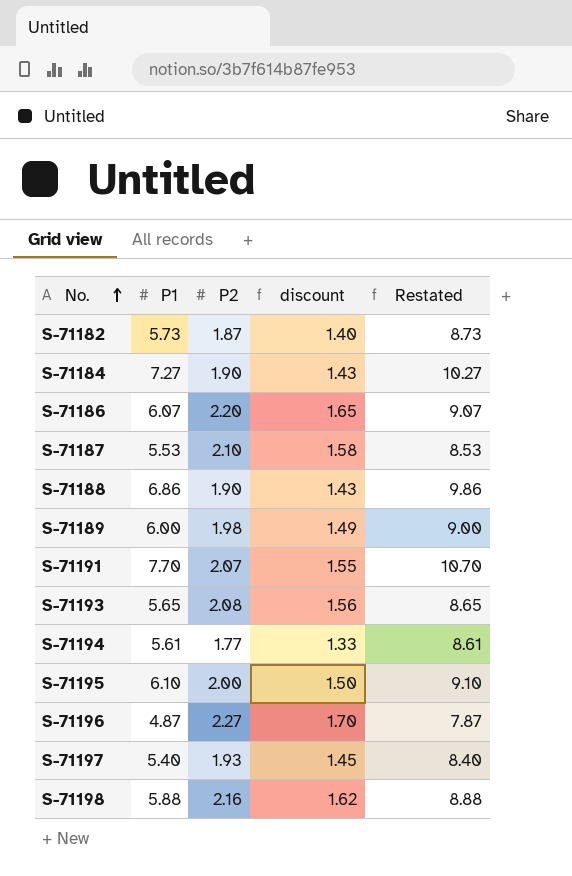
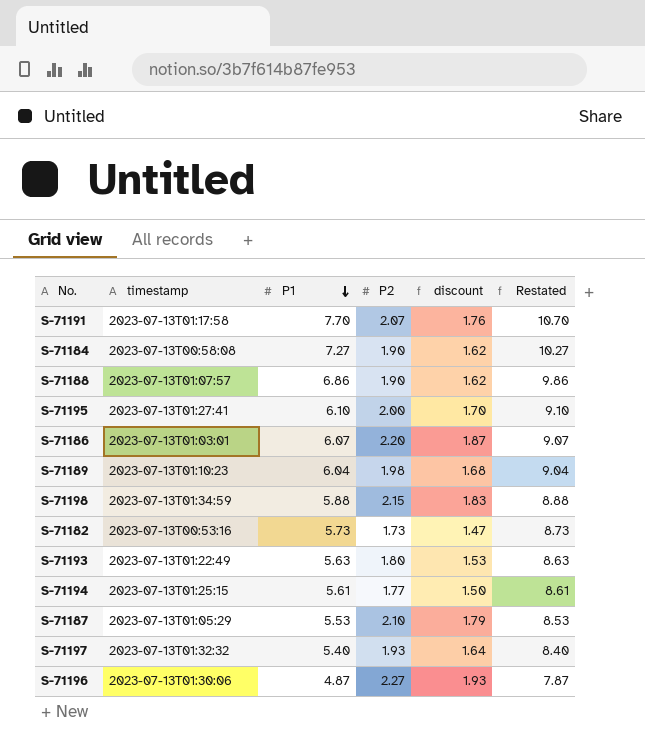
row order: No. ascending -> P1 descending
column timestamp | position: none -> 2
column discount | formula: [P2] * 0.75 -> [P2] * 0.85
S-71189 | P1: 6.00 -> 6.04
S-71189 | Restated: 9.00 -> 9.04
S-71198 | P2: 2.16 -> 2.15
S-71182 | P2: 1.87 -> 1.73
S-71193 | P1: 5.65 -> 5.63
S-71193 | P2: 2.08 -> 1.80
S-71193 | Restated: 8.65 -> 8.63

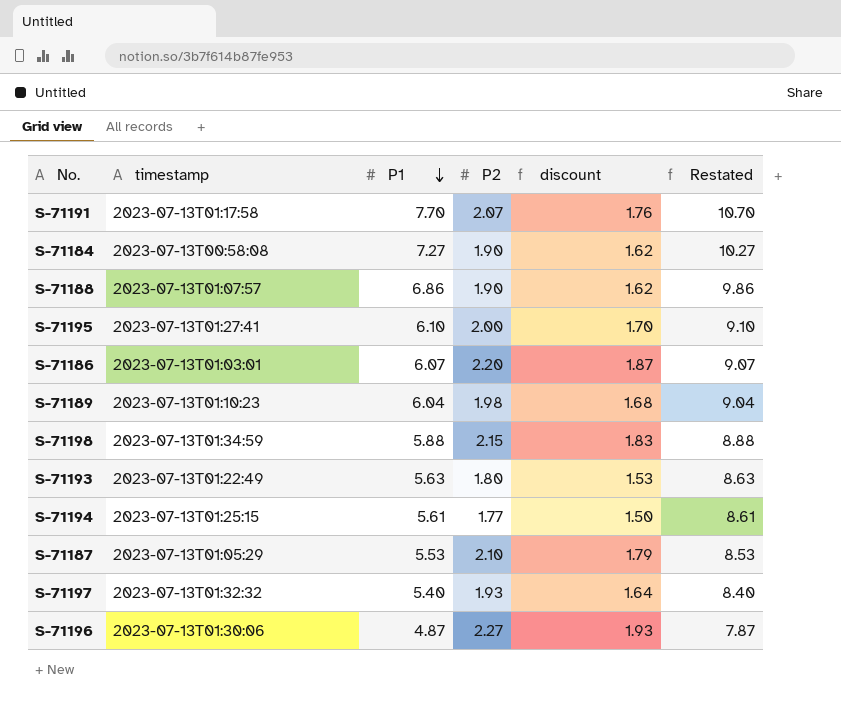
row S-71182: 2023-07-13T00:53:16 | 5.73 | 1.73 | 1.47 | 8.73 -> none

